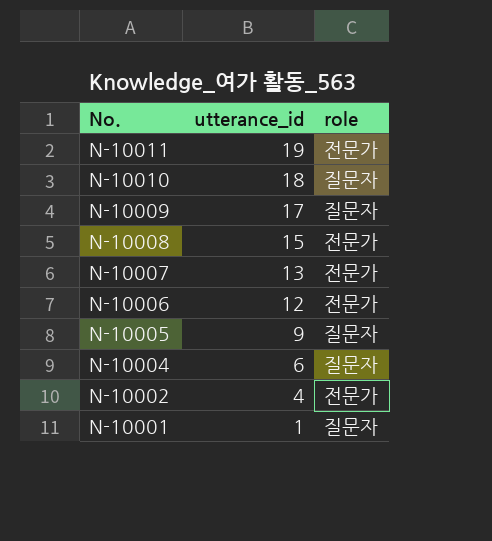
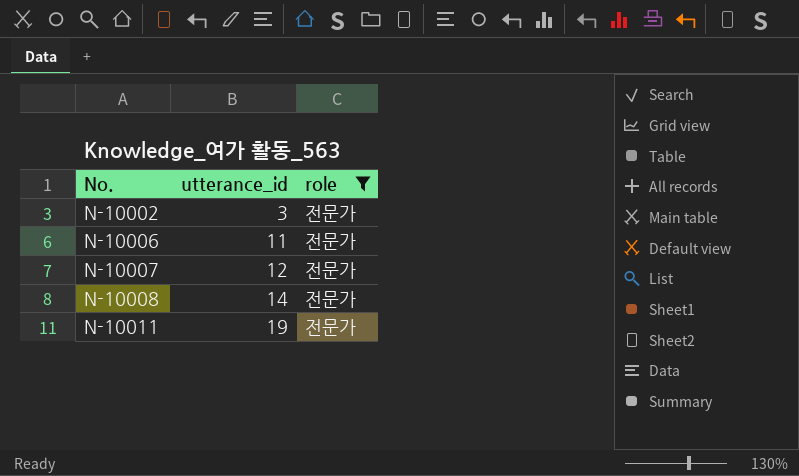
filter: none -> role = 전문가
row order: No. descending -> No. ascending
N-10002 | utterance_id: 4 -> 3
N-10006 | utterance_id: 12 -> 11
N-10007 | utterance_id: 13 -> 12
N-10008 | utterance_id: 15 -> 14

